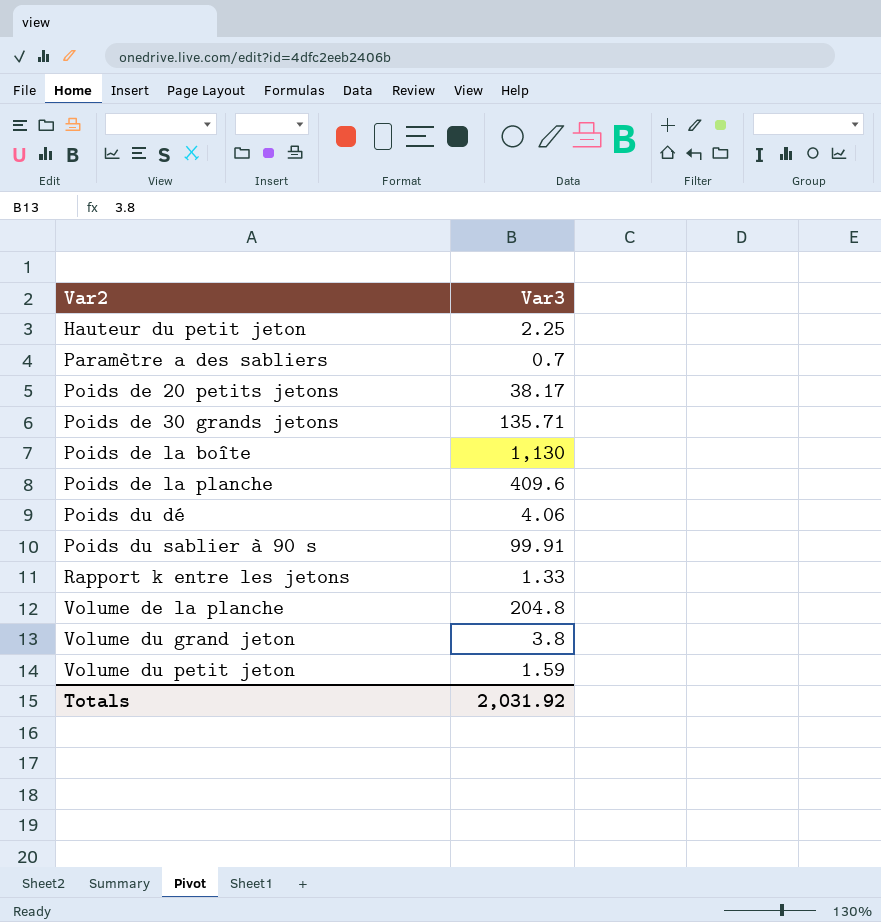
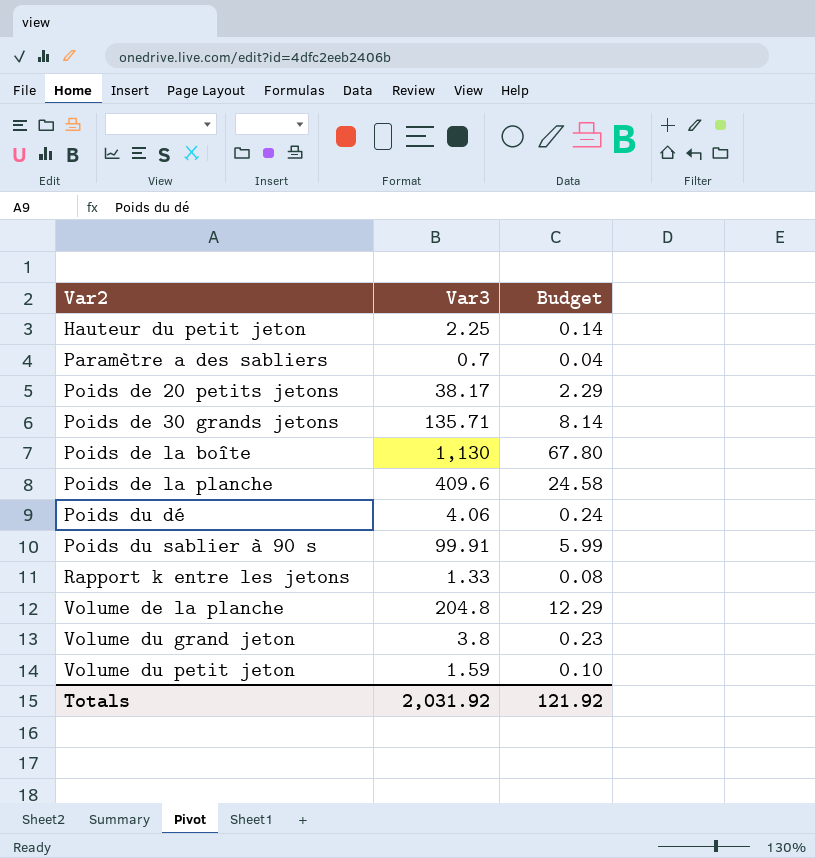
column Budget | formula: none -> [Var3] * 0.06

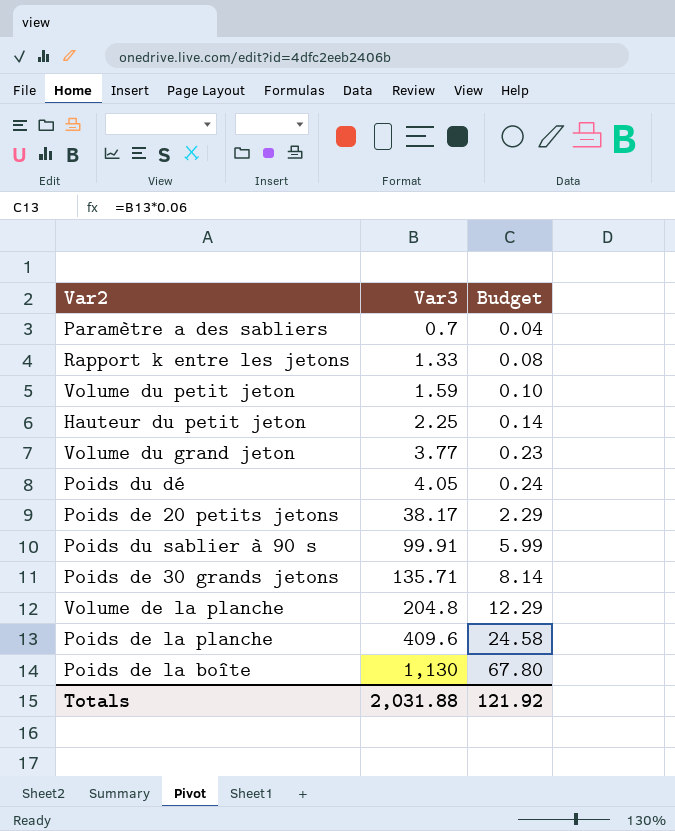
row order: Var2 ascending -> Var3 ascending
Volume du grand jeton | Var3: 3.8 -> 3.77
Poids du dé | Var3: 4.06 -> 4.05
Totals | Var3: 2,031.92 -> 2,031.88

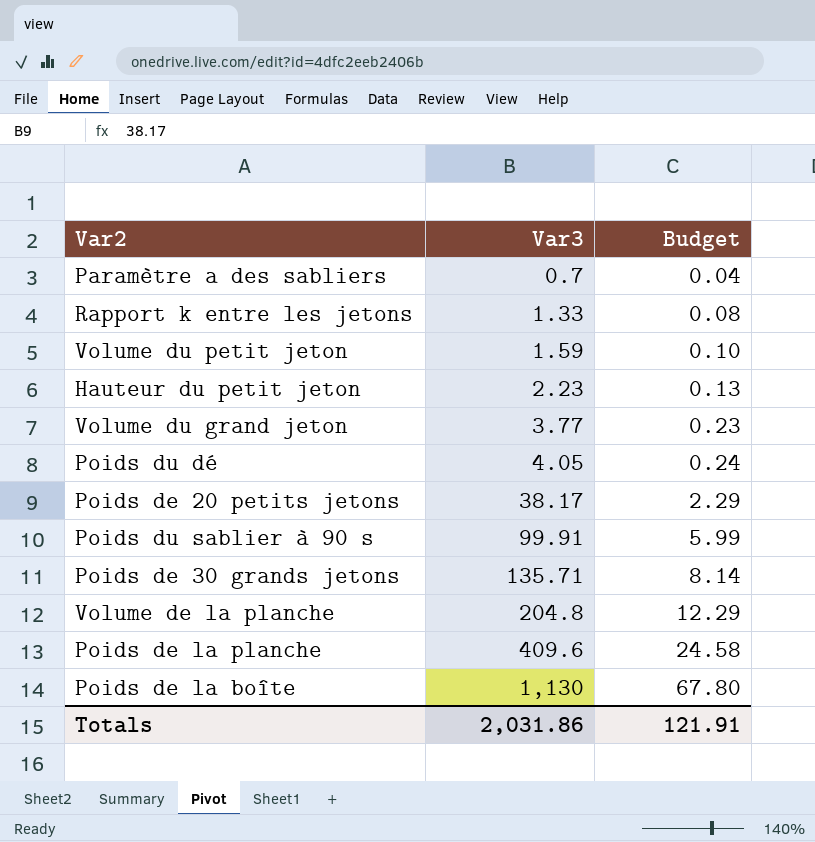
Hauteur du petit jeton | Var3: 2.25 -> 2.23
Hauteur du petit jeton | Budget: 0.14 -> 0.13
Totals | Var3: 2,031.88 -> 2,031.86
Totals | Budget: 121.92 -> 121.91

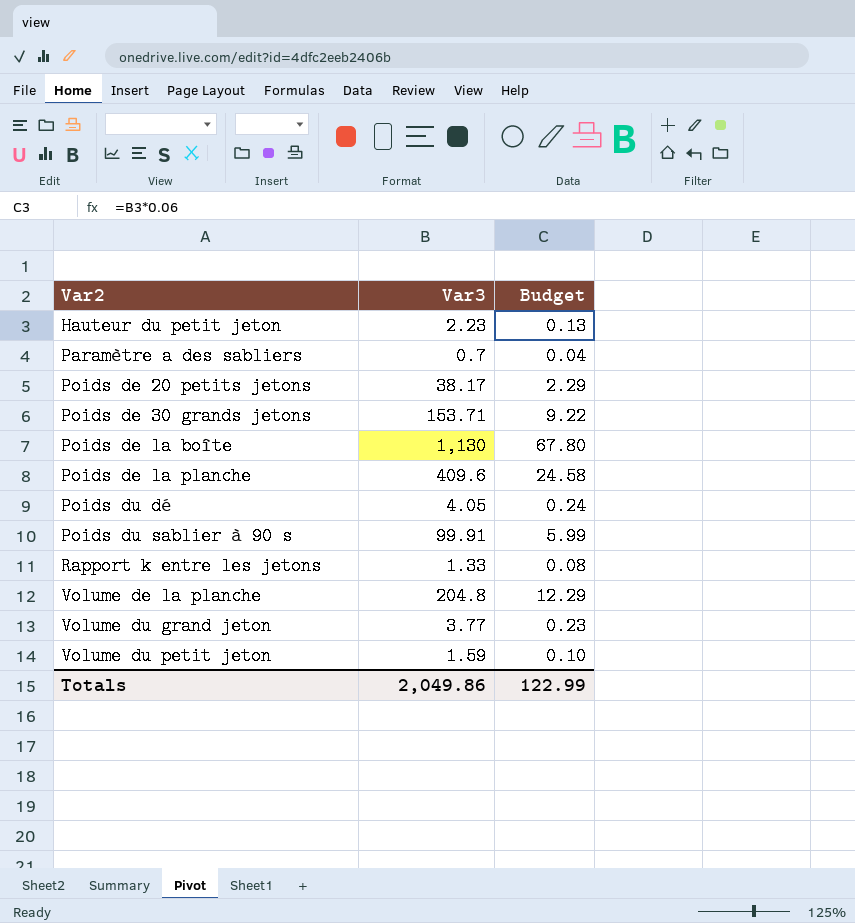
row order: Var3 ascending -> Var2 ascending
Poids de 30 grands jetons | Var3: 135.71 -> 153.71
Poids de 30 grands jetons | Budget: 8.14 -> 9.22
Totals | Var3: 2,031.86 -> 2,049.86
Totals | Budget: 121.91 -> 122.99

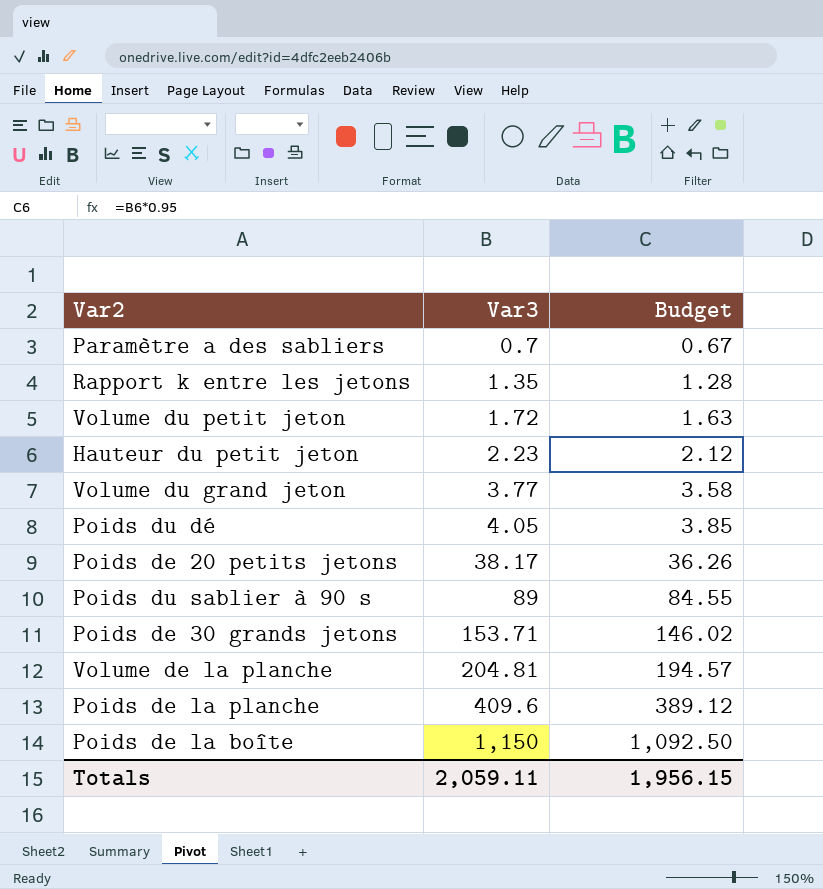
row order: Var2 ascending -> Var3 ascending
column Budget | formula: [Var3] * 0.06 -> [Var3] * 0.95
Rapport k entre les jetons | Var3: 1.33 -> 1.35
Volume du petit jeton | Var3: 1.59 -> 1.72
Poids du sablier à 90 s | Var3: 99.91 -> 89
Volume de la planche | Var3: 204.8 -> 204.81
Poids de la boîte | Var3: 1,130 -> 1,150
Totals | Var3: 2,049.86 -> 2,059.11
Totals | Budget: 122.99 -> 1,956.15

